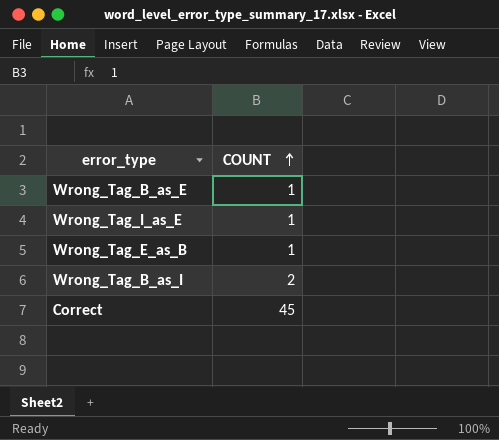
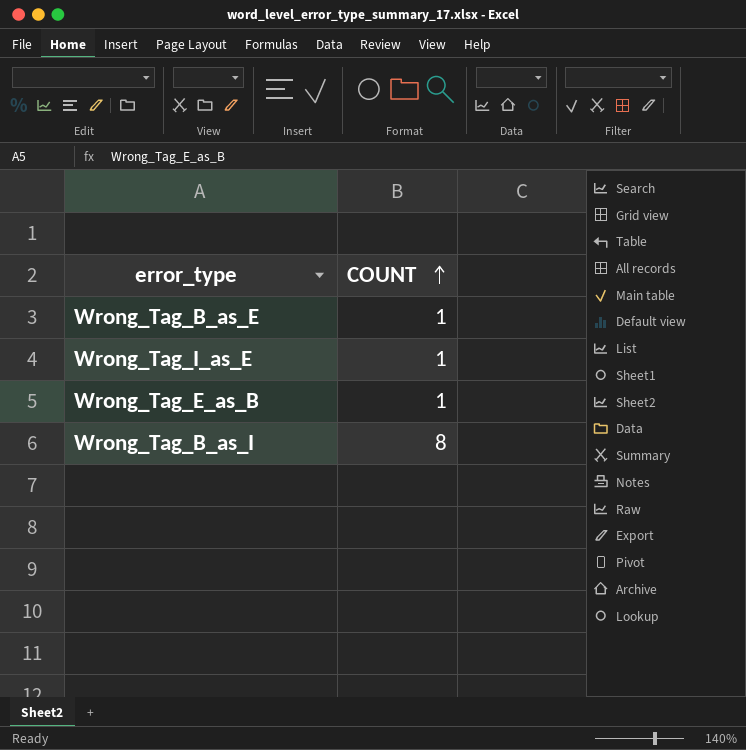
row Correct: 45 -> none
Wrong_Tag_B_as_I | COUNT: 2 -> 8

